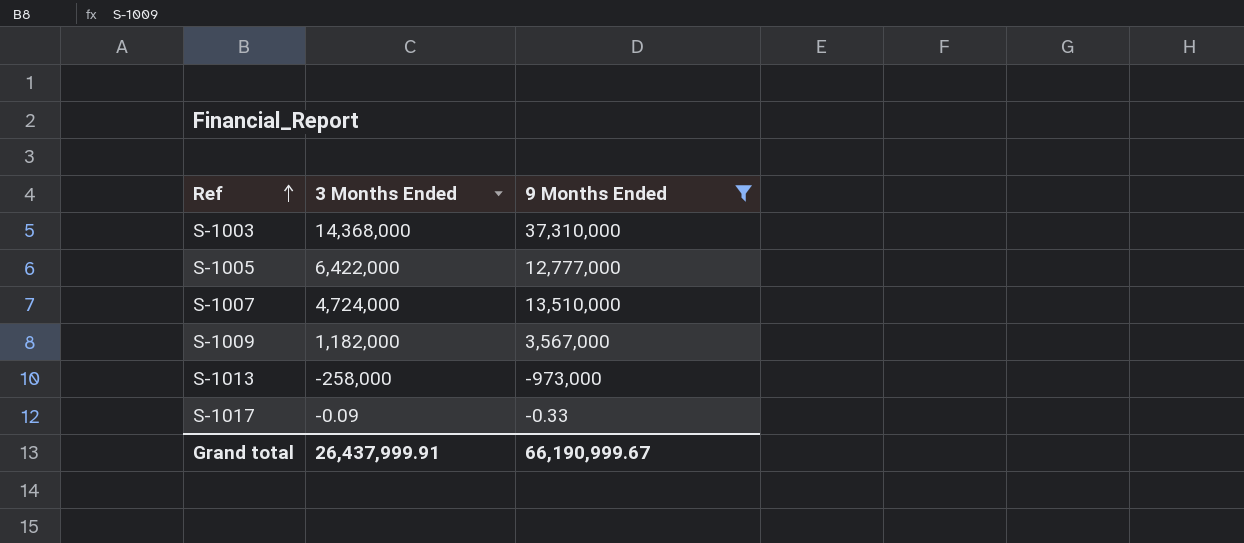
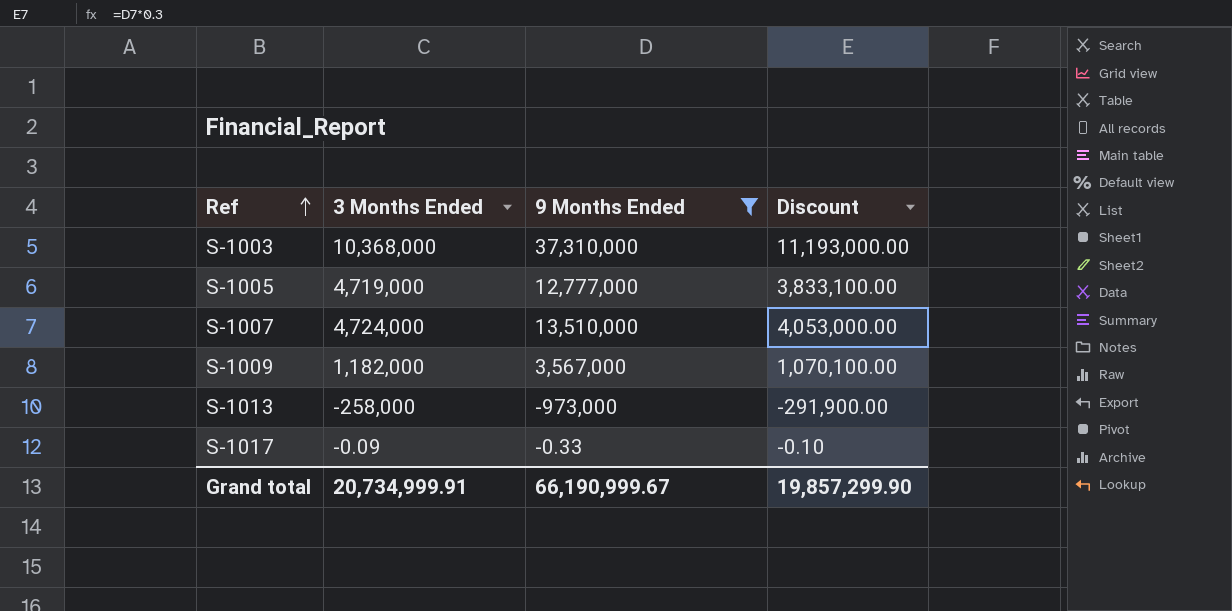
column Discount | formula: none -> [9 Months Ended] * 0.3
S-1003 | 3 Months Ended: 14,368,000 -> 10,368,000
S-1005 | 3 Months Ended: 6,422,000 -> 4,719,000
Grand total | 3 Months Ended: 26,437,999.91 -> 20,734,999.91

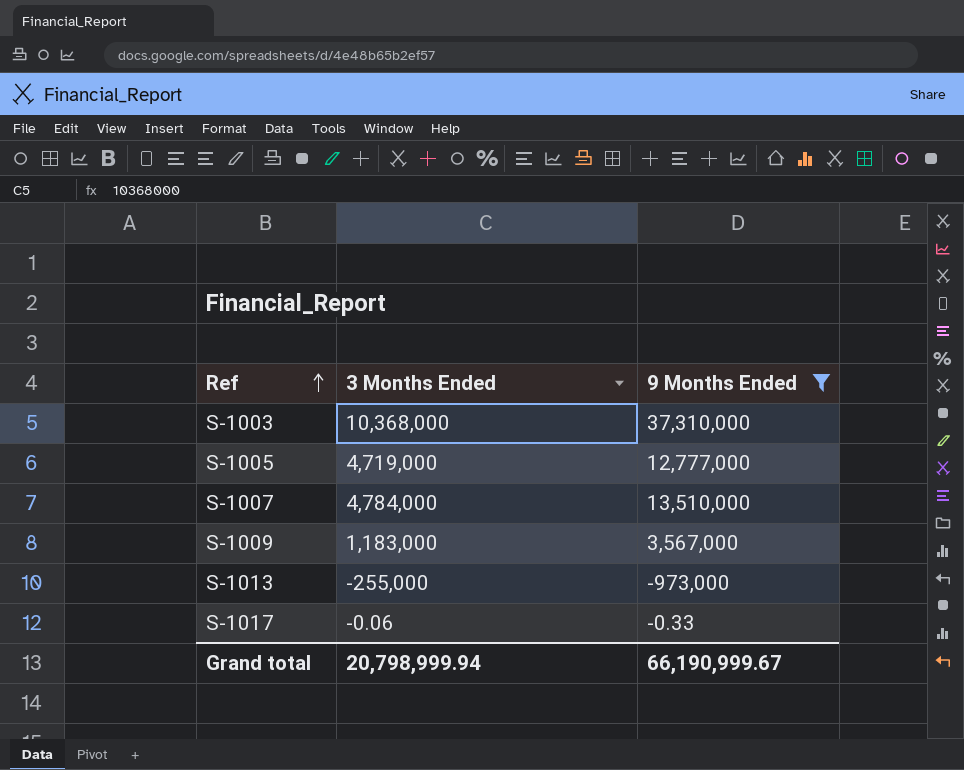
column Discount | formula: [9 Months Ended] * 0.3 -> none
S-1007 | 3 Months Ended: 4,724,000 -> 4,784,000
S-1009 | 3 Months Ended: 1,182,000 -> 1,183,000
S-1013 | 3 Months Ended: -258,000 -> -255,000
S-1017 | 3 Months Ended: -0.09 -> -0.06
Grand total | 3 Months Ended: 20,734,999.91 -> 20,798,999.94

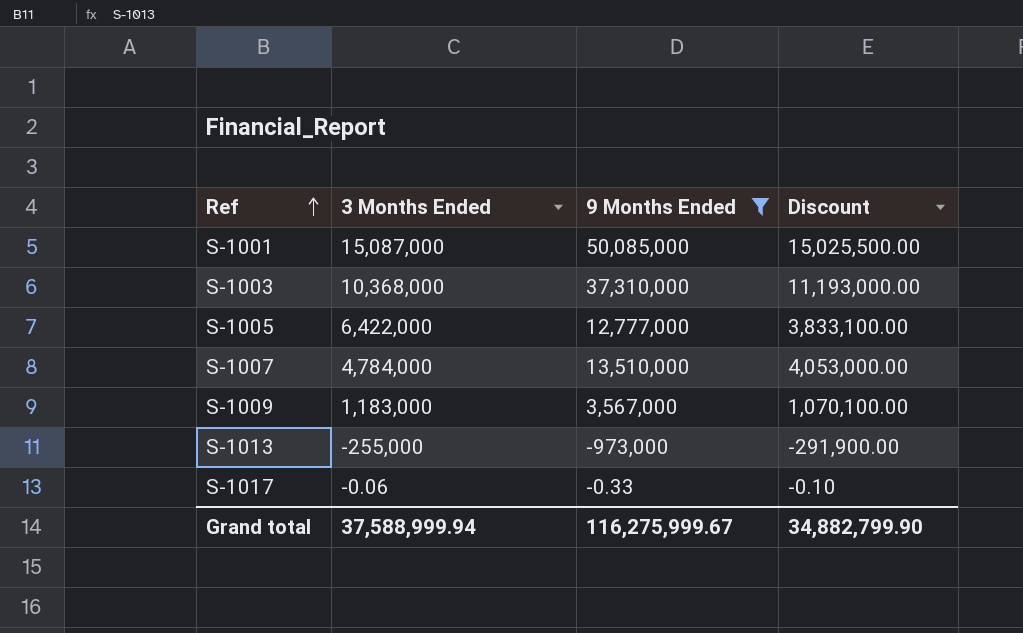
column Discount | formula: none -> [9 Months Ended] * 0.3
row S-1001: none -> 15,087,000 | 50,085,000 | 15,025,500.00
S-1005 | 3 Months Ended: 4,719,000 -> 6,422,000
Grand total | 3 Months Ended: 20,798,999.94 -> 37,588,999.94
Grand total | 9 Months Ended: 66,190,999.67 -> 116,275,999.67

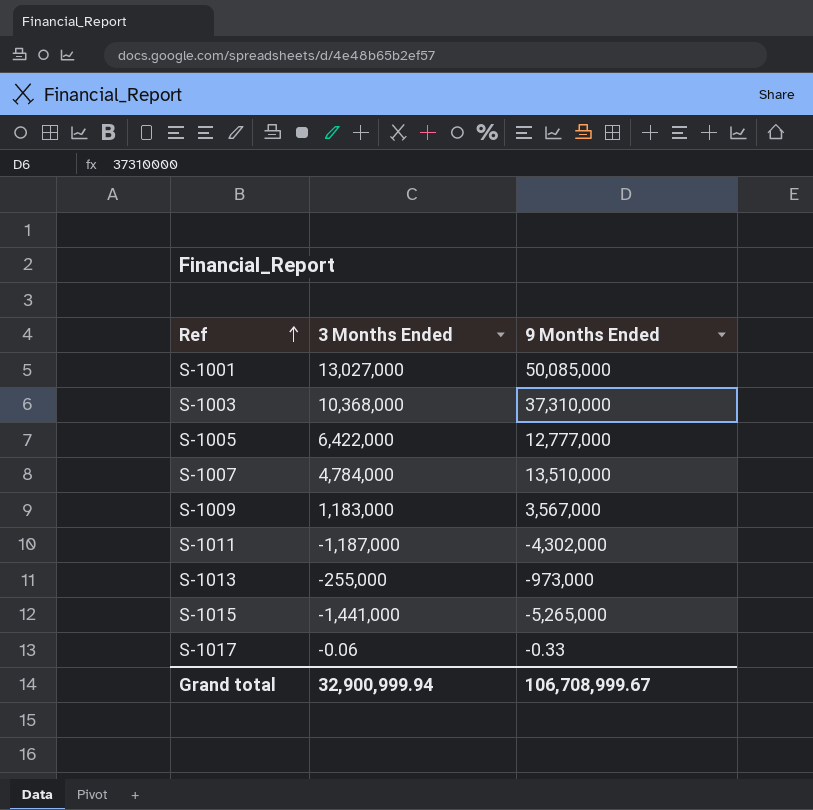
filter: 9 Months Ended >= -973,000 -> none
column Discount | formula: [9 Months Ended] * 0.3 -> none
S-1001 | 3 Months Ended: 15,087,000 -> 13,027,000
Grand total | 3 Months Ended: 37,588,999.94 -> 32,900,999.94
Grand total | 9 Months Ended: 116,275,999.67 -> 106,708,999.67

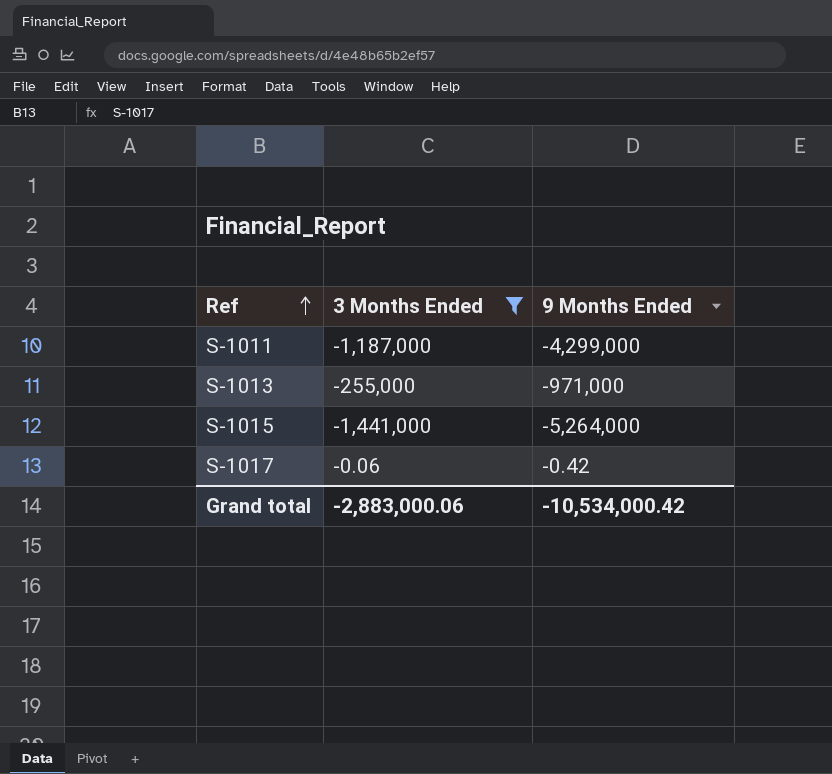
filter: none -> 3 Months Ended <= -0.06
S-1011 | 9 Months Ended: -4,302,000 -> -4,299,000
S-1013 | 9 Months Ended: -973,000 -> -971,000
S-1015 | 9 Months Ended: -5,265,000 -> -5,264,000
S-1017 | 9 Months Ended: -0.33 -> -0.42
Grand total | 3 Months Ended: 32,900,999.94 -> -2,883,000.06
Grand total | 9 Months Ended: 106,708,999.67 -> -10,534,000.42

